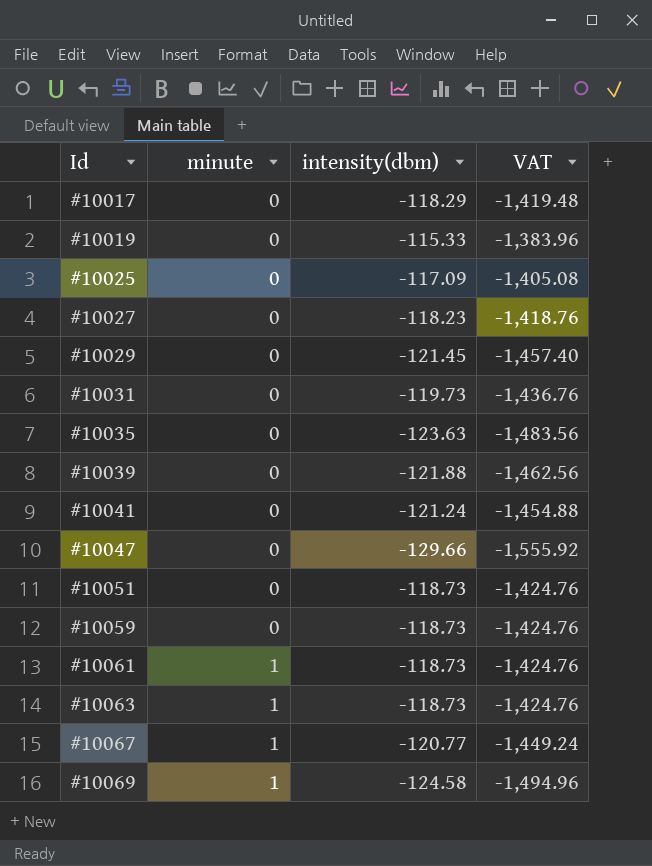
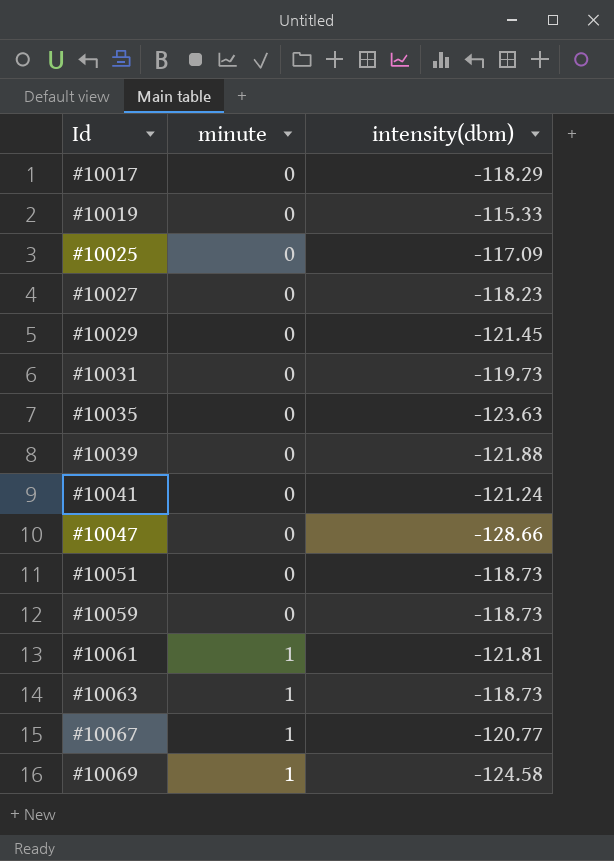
column VAT | formula: [intensity(dbm)] * 12 -> none
#10047 | intensity(dbm): -129.66 -> -128.66
#10061 | intensity(dbm): -118.73 -> -121.81

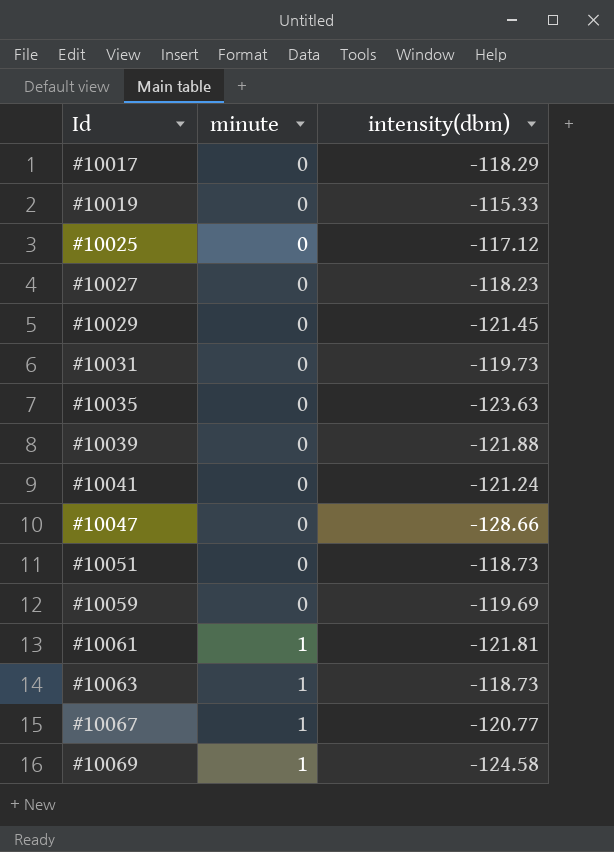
#10025 | intensity(dbm): -117.09 -> -117.12
#10059 | intensity(dbm): -118.73 -> -119.69

